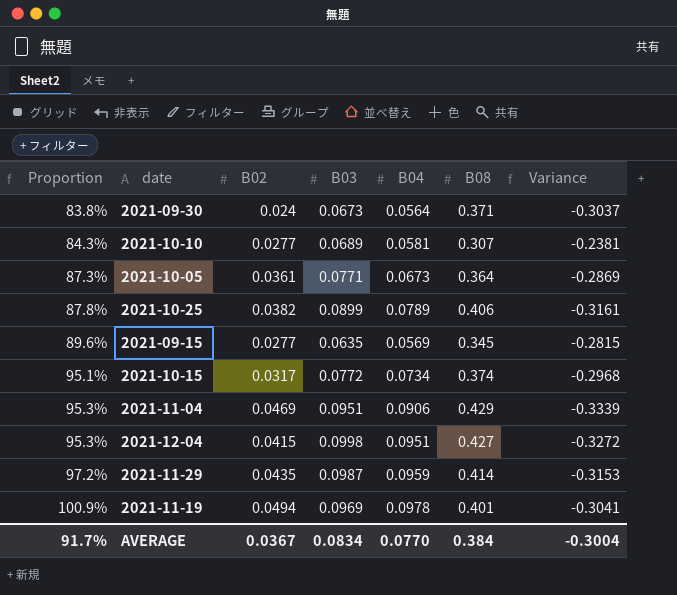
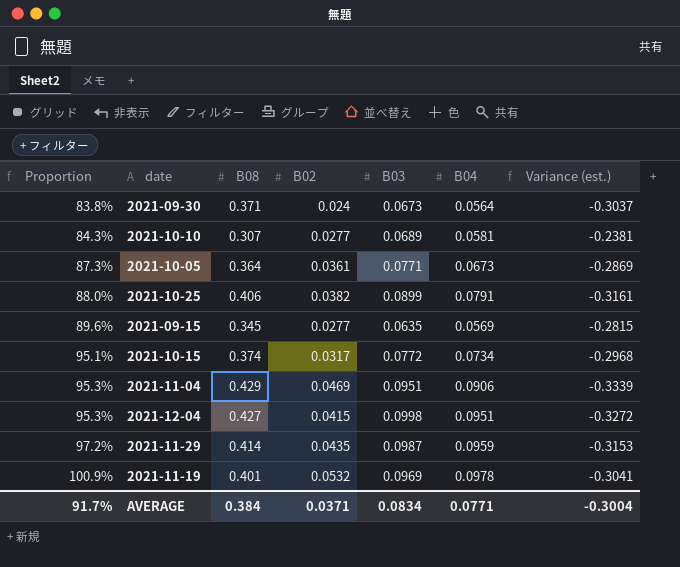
column B08 | position: 6 -> 3
column name: Variance -> Variance (est.)
2021-10-25 | Proportion: 87.8% -> 88.0%
2021-10-25 | B04: 0.0789 -> 0.0791
2021-11-19 | B02: 0.0494 -> 0.0532
AVERAGE | B02: 0.0367 -> 0.0371
AVERAGE | B04: 0.0770 -> 0.0771

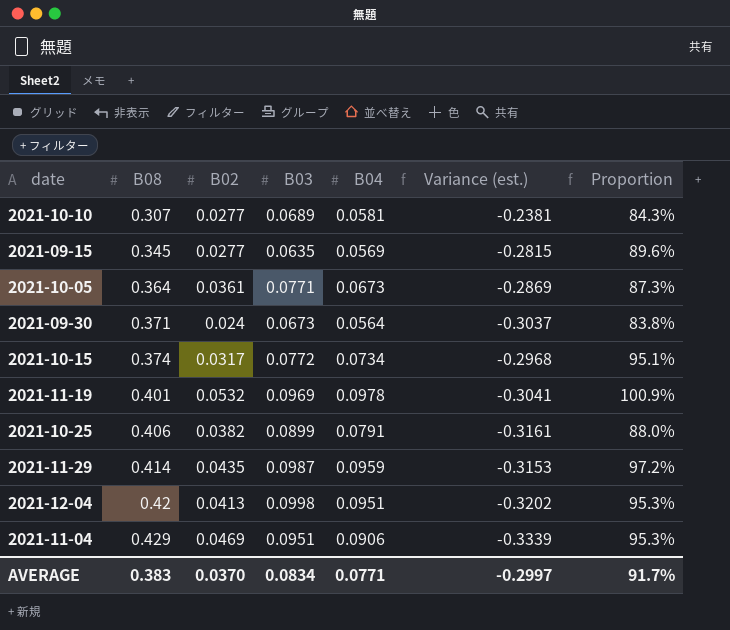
row order: Proportion ascending -> B08 ascending
column Proportion | position: 1 -> 7
2021-12-04 | B08: 0.427 -> 0.42
2021-12-04 | B02: 0.0415 -> 0.0413
2021-12-04 | Variance (est.): -0.3272 -> -0.3202
AVERAGE | B08: 0.384 -> 0.383
AVERAGE | B02: 0.0371 -> 0.0370
AVERAGE | Variance (est.): -0.3004 -> -0.2997

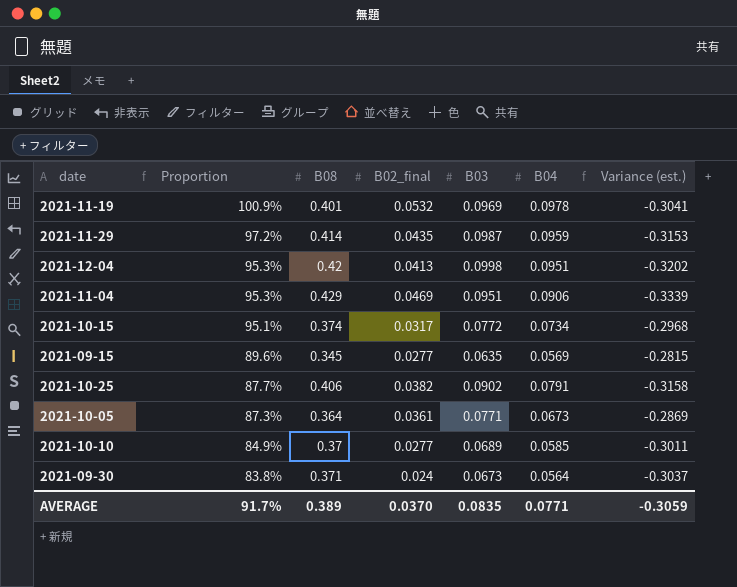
row order: B08 ascending -> Proportion descending
column Proportion | position: 7 -> 2
column name: B02 -> B02_final
2021-10-25 | Proportion: 88.0% -> 87.7%
2021-10-25 | B03: 0.0899 -> 0.0902
2021-10-25 | Variance (est.): -0.3161 -> -0.3158
2021-10-10 | Proportion: 84.3% -> 84.9%
2021-10-10 | B08: 0.307 -> 0.37
2021-10-10 | B04: 0.0581 -> 0.0585
2021-10-10 | Variance (est.): -0.2381 -> -0.3011
AVERAGE | B08: 0.383 -> 0.389
AVERAGE | B03: 0.0834 -> 0.0835
AVERAGE | Variance (est.): -0.2997 -> -0.3059

